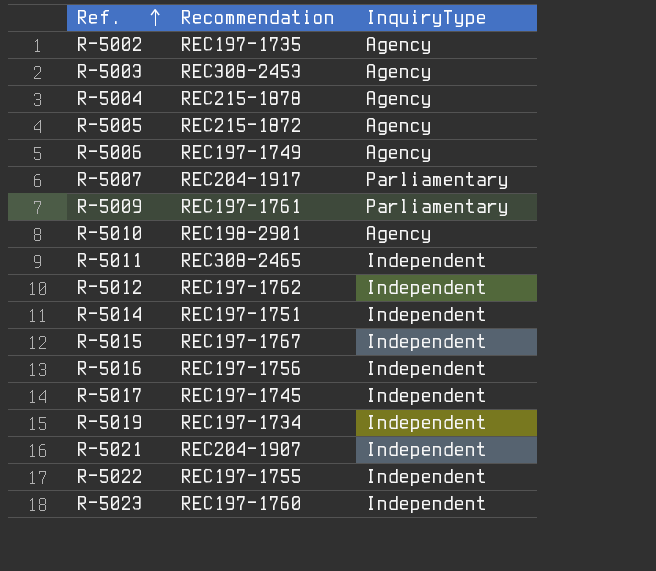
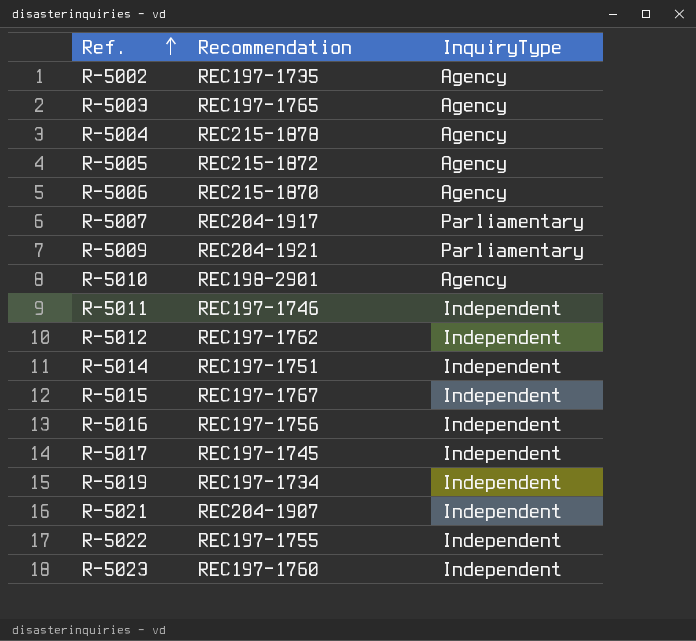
R-5003 | Recommendation: REC308-2453 -> REC197-1765
R-5006 | Recommendation: REC197-1749 -> REC215-1870
R-5009 | Recommendation: REC197-1761 -> REC204-1921
R-5011 | Recommendation: REC308-2465 -> REC197-1746

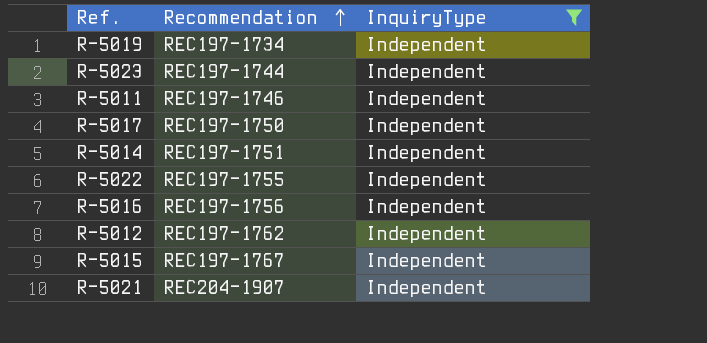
filter: none -> InquiryType = Independent
row order: Ref. ascending -> Recommendation ascending
R-5023 | Recommendation: REC197-1760 -> REC197-1744
R-5017 | Recommendation: REC197-1745 -> REC197-1750

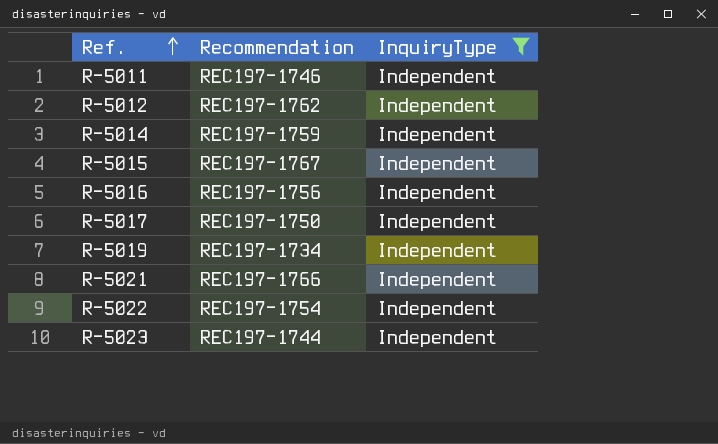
row order: Recommendation ascending -> Ref. ascending
R-5014 | Recommendation: REC197-1751 -> REC197-1759
R-5021 | Recommendation: REC204-1907 -> REC197-1766
R-5022 | Recommendation: REC197-1755 -> REC197-1754

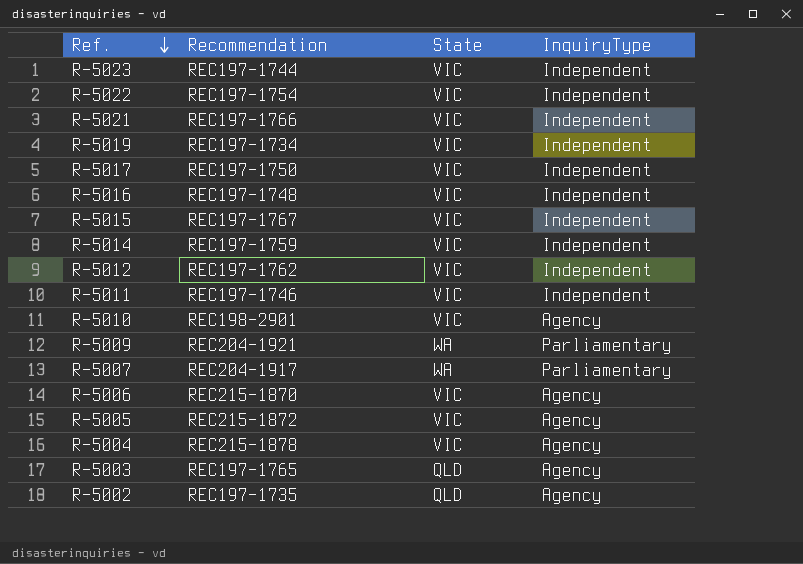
filter: InquiryType = Independent -> none
row order: Ref. ascending -> Ref. descending
column State | position: none -> 3
R-5016 | Recommendation: REC197-1756 -> REC197-1748

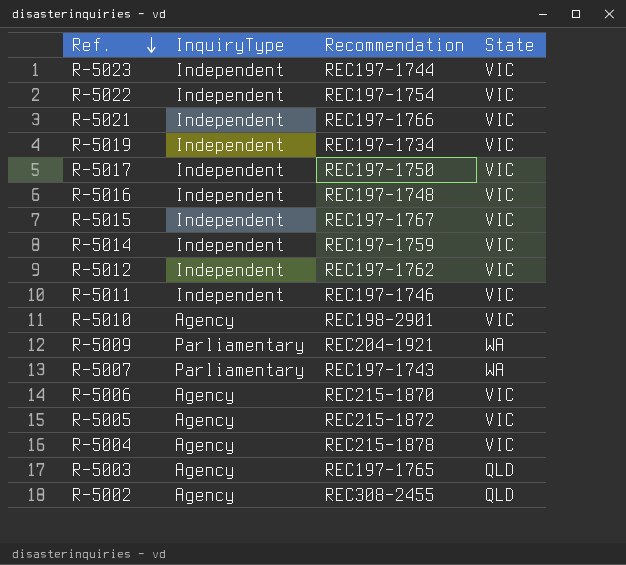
column InquiryType | position: 4 -> 2
R-5007 | Recommendation: REC204-1917 -> REC197-1743
R-5002 | Recommendation: REC197-1735 -> REC308-2455

